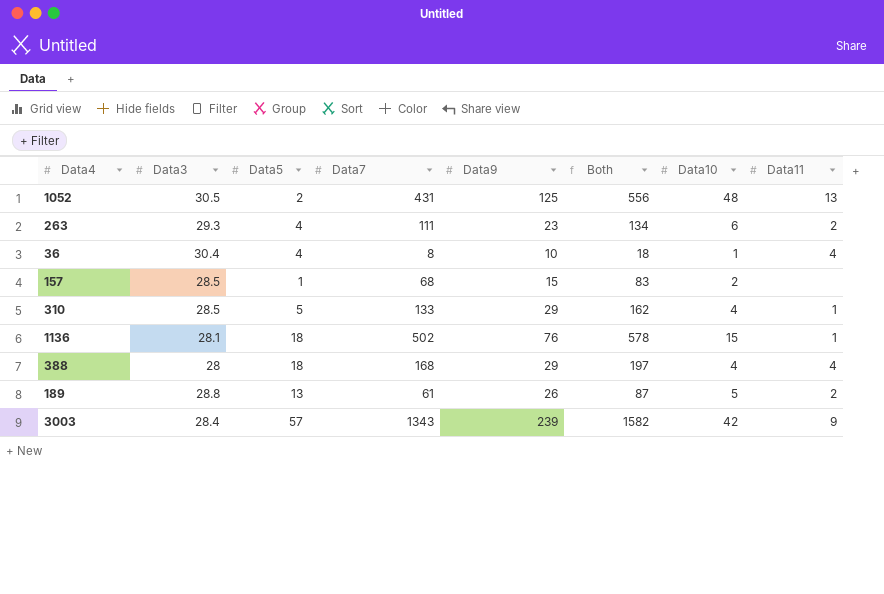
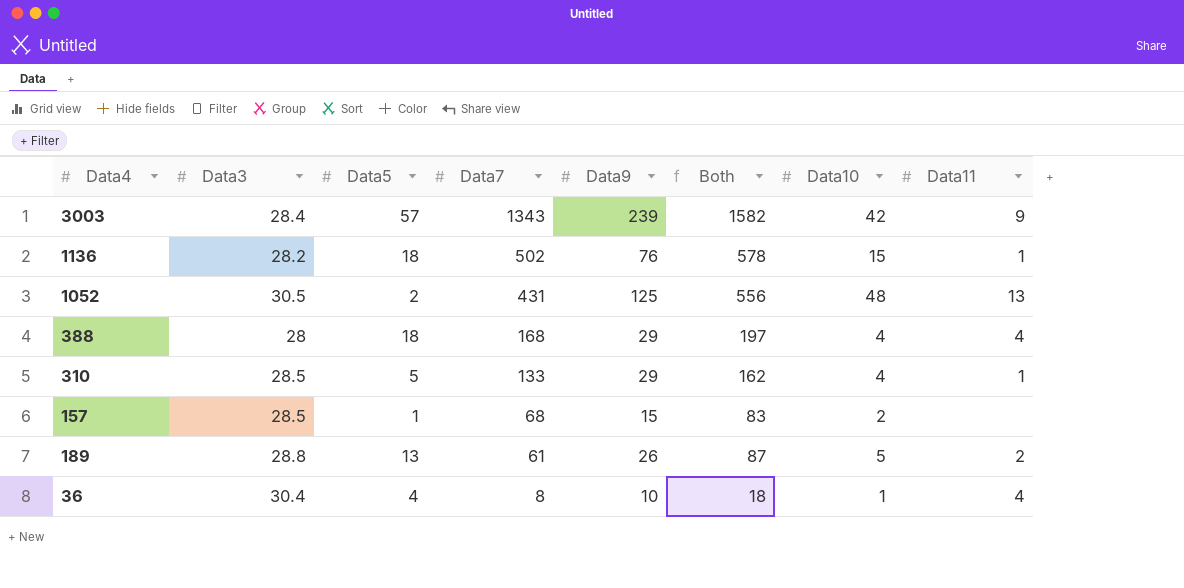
row order: none -> Data7 descending
row 263: 29.3 | 4 | 111 | 23 | 134 | 6 | 2 -> none
1136 | Data3: 28.1 -> 28.2

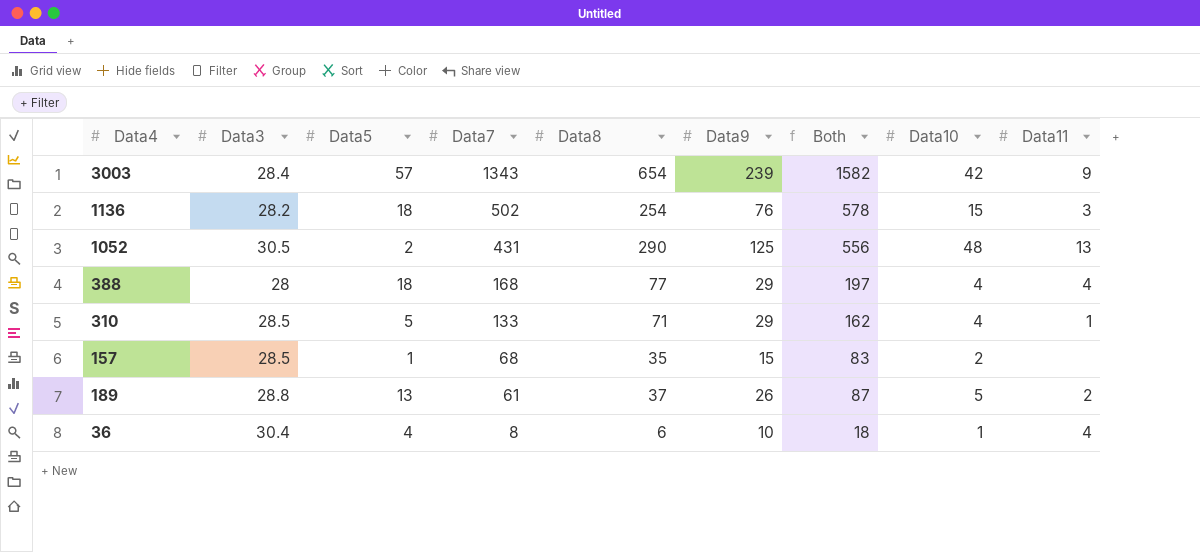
column Data8 | position: none -> 5
1136 | Data11: 1 -> 3

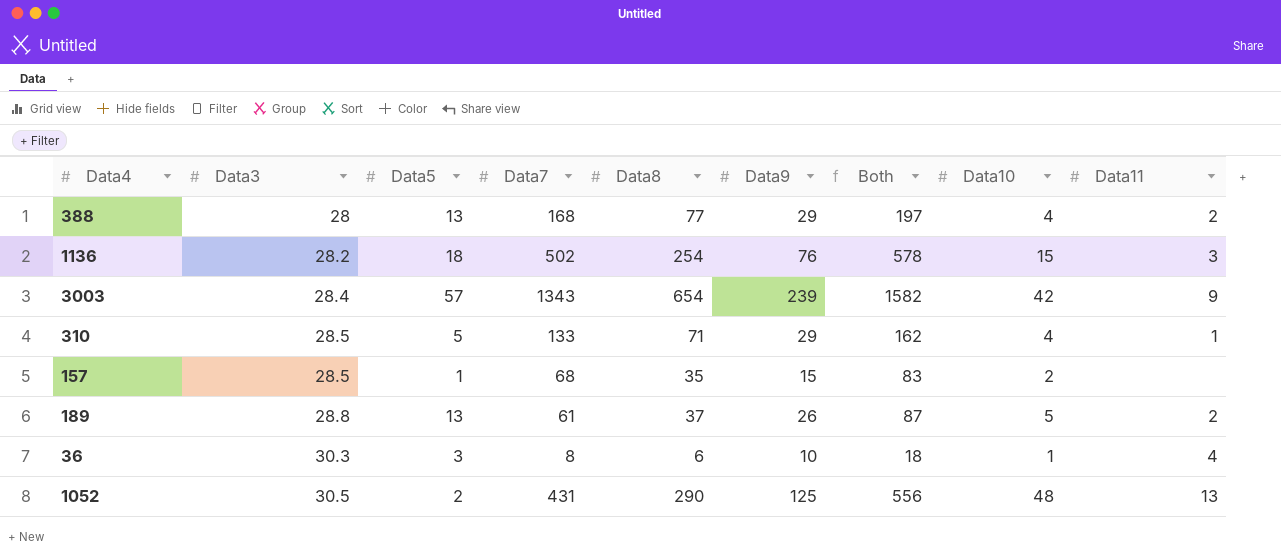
row order: Data7 descending -> Data3 ascending
388 | Data5: 18 -> 13
388 | Data11: 4 -> 2
36 | Data3: 30.4 -> 30.3
36 | Data5: 4 -> 3

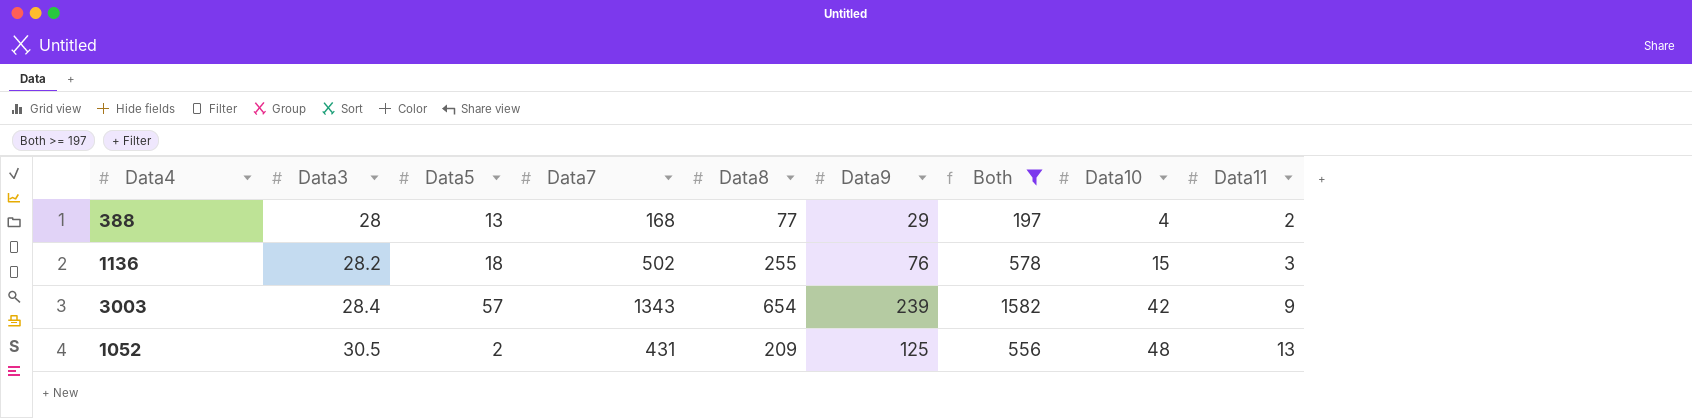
filter: none -> Both >= 197
1136 | Data8: 254 -> 255
1052 | Data8: 290 -> 209

